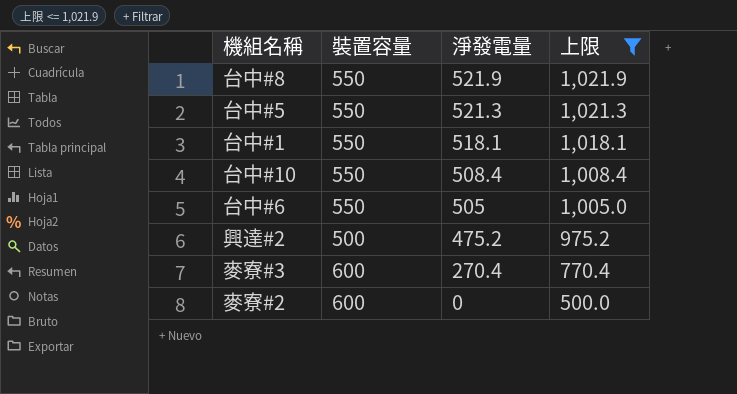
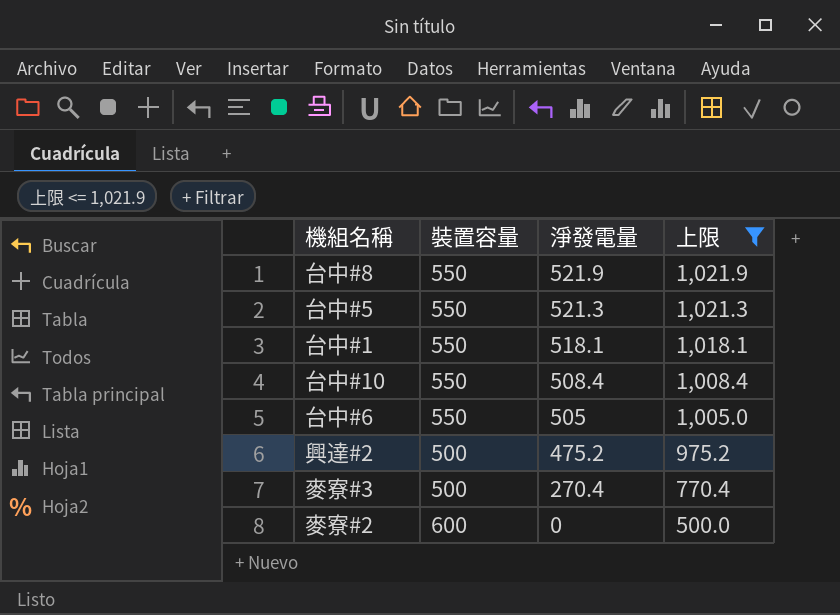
麥寮#3 | 裝置容量: 600 -> 500

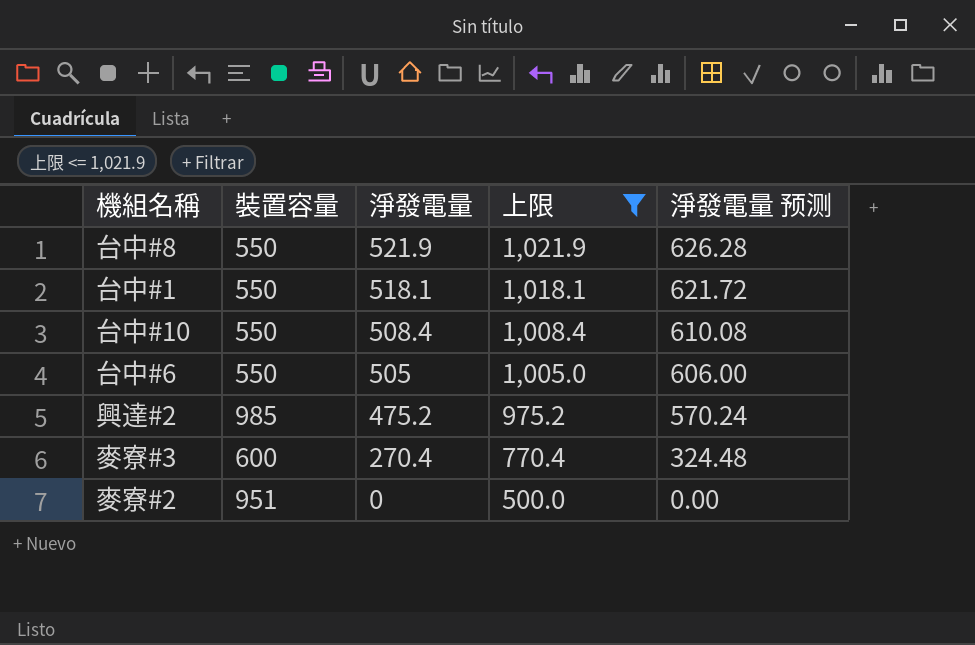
column 淨發電量 预测 | formula: none -> [淨發電量] * 1.2
row 台中#5: 550 | 521.3 | 1,021.3 -> none
興達#2 | 裝置容量: 500 -> 985
麥寮#3 | 裝置容量: 500 -> 600
麥寮#2 | 裝置容量: 600 -> 951

